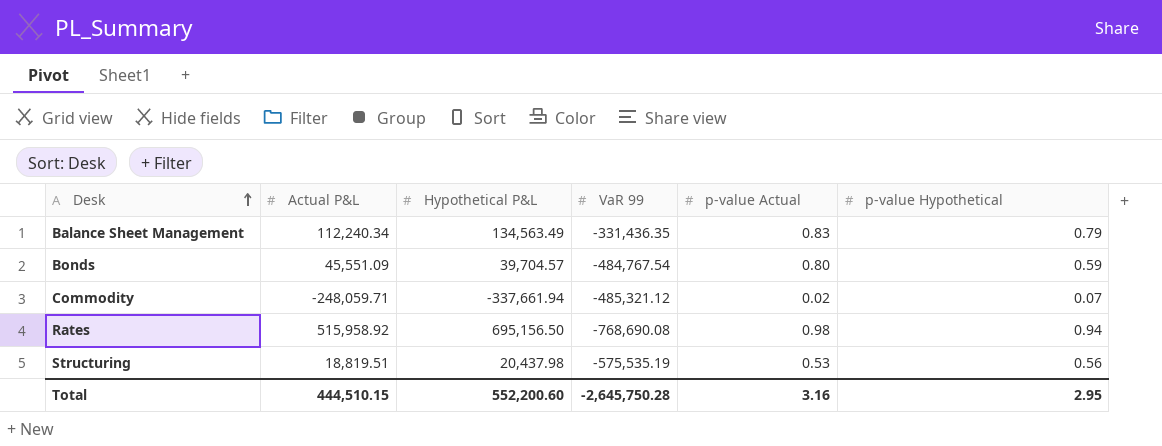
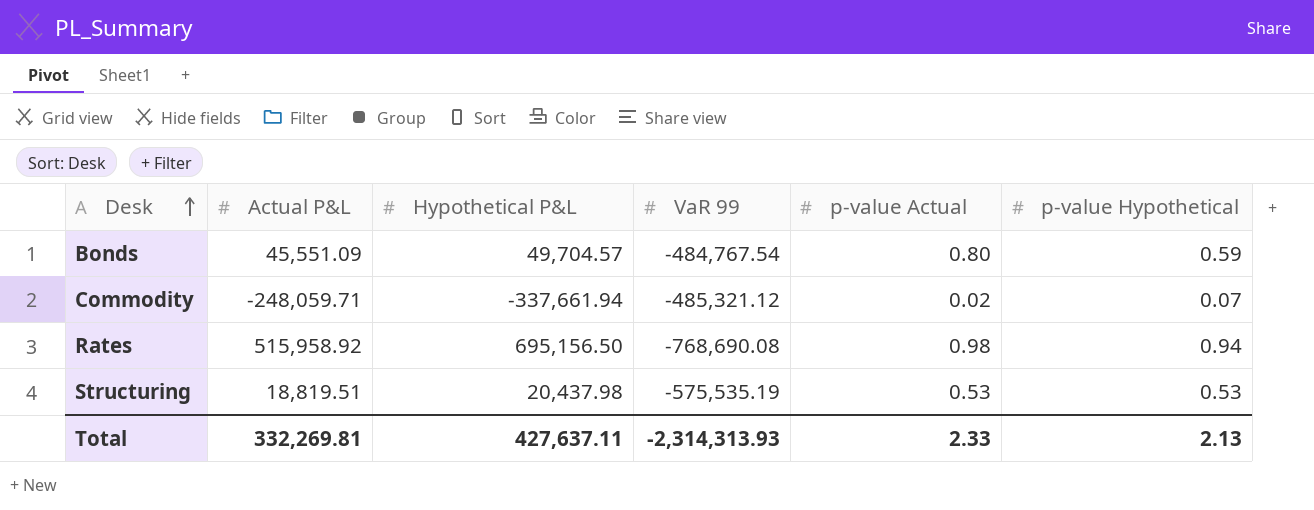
row Balance Sheet Management: 112,240.34 | 134,563.49 | -331,436.35 | 0.83 | 0.79 -> none
Bonds | Hypothetical P&L: 39,704.57 -> 49,704.57
Structuring | p-value Hypothetical: 0.56 -> 0.53
Total | Actual P&L: 444,510.15 -> 332,269.81
Total | Hypothetical P&L: 552,200.60 -> 427,637.11
Total | VaR 99: -2,645,750.28 -> -2,314,313.93
Total | p-value Actual: 3.16 -> 2.33
Total | p-value Hypothetical: 2.95 -> 2.13

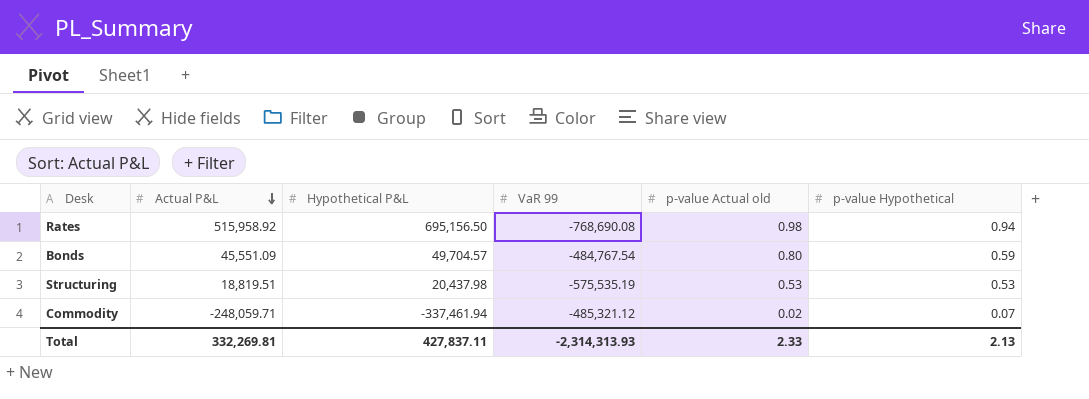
row order: Desk ascending -> Actual P&L descending
column name: p-value Actual -> p-value Actual old
Commodity | Hypothetical P&L: -337,661.94 -> -337,461.94
Total | Hypothetical P&L: 427,637.11 -> 427,837.11

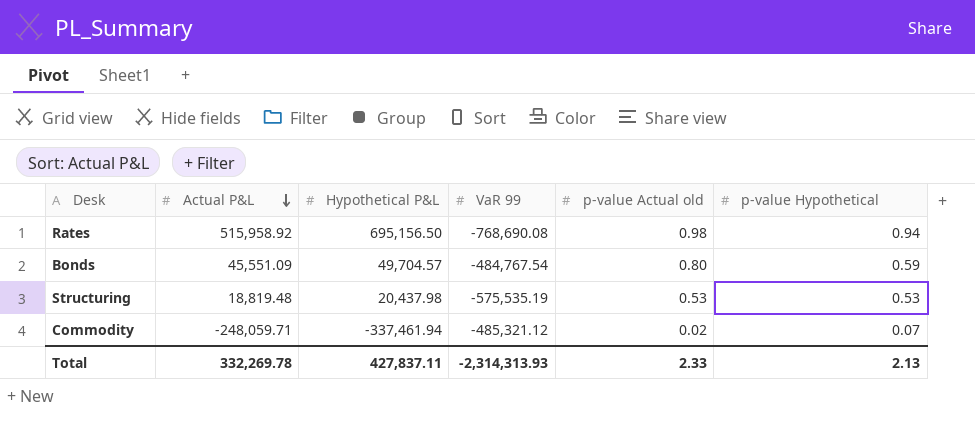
Structuring | Actual P&L: 18,819.51 -> 18,819.48
Total | Actual P&L: 332,269.81 -> 332,269.78

